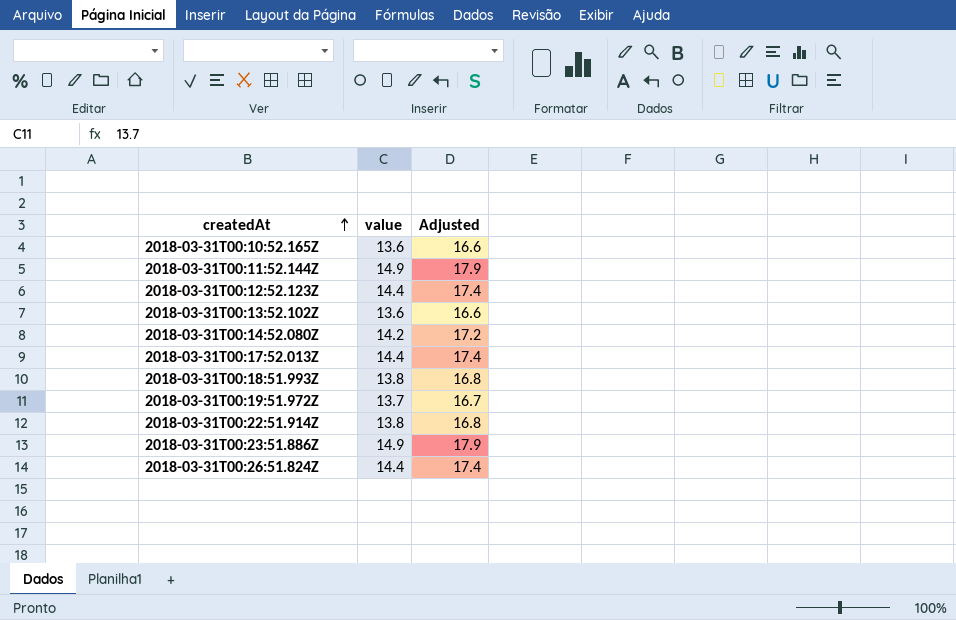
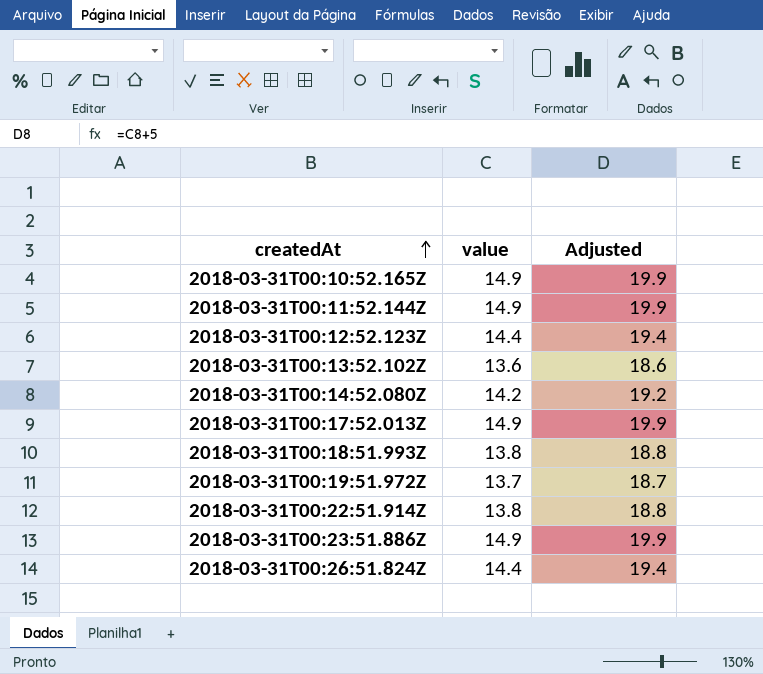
column Adjusted | formula: [value] + 3 -> [value] + 5
2018-03-31T00:10:52.165Z | value: 13.6 -> 14.9
2018-03-31T00:17:52.013Z | value: 14.4 -> 14.9

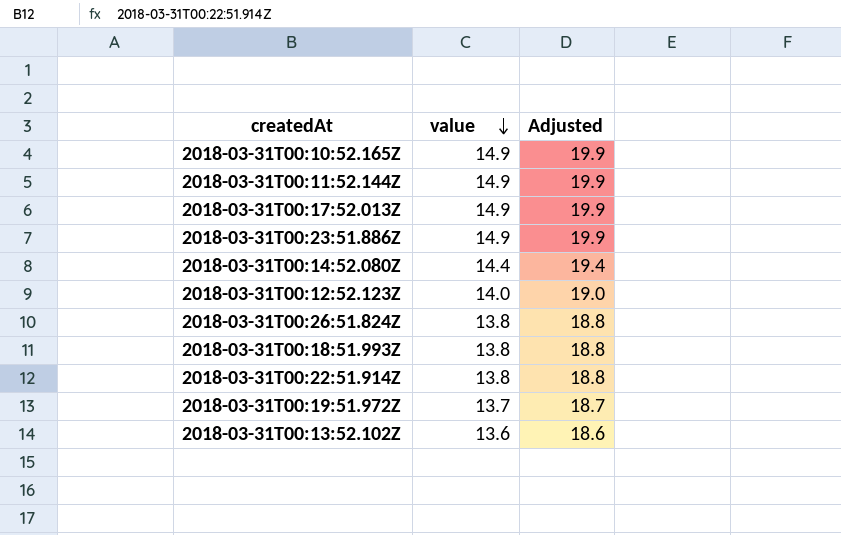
row order: createdAt ascending -> value descending
2018-03-31T00:14:52.080Z | value: 14.2 -> 14.4
2018-03-31T00:14:52.080Z | Adjusted: 19.2 -> 19.4
2018-03-31T00:12:52.123Z | value: 14.4 -> 14.0
2018-03-31T00:12:52.123Z | Adjusted: 19.4 -> 19.0
2018-03-31T00:26:51.824Z | value: 14.4 -> 13.8
2018-03-31T00:26:51.824Z | Adjusted: 19.4 -> 18.8

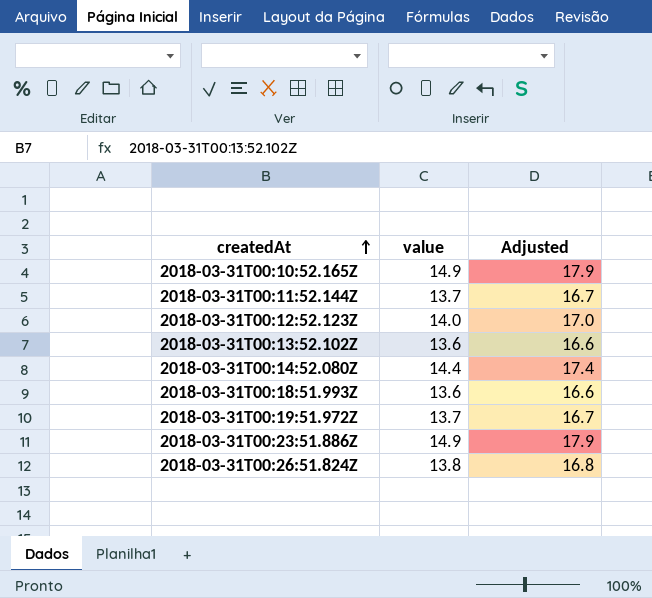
row order: value descending -> createdAt ascending
column Adjusted | formula: [value] + 5 -> [value] + 3
row 2018-03-31T00:17:52.013Z: 14.9 | 19.9 -> none
row 2018-03-31T00:22:51.914Z: 13.8 | 18.8 -> none
2018-03-31T00:11:52.144Z | value: 14.9 -> 13.7
2018-03-31T00:18:51.993Z | value: 13.8 -> 13.6

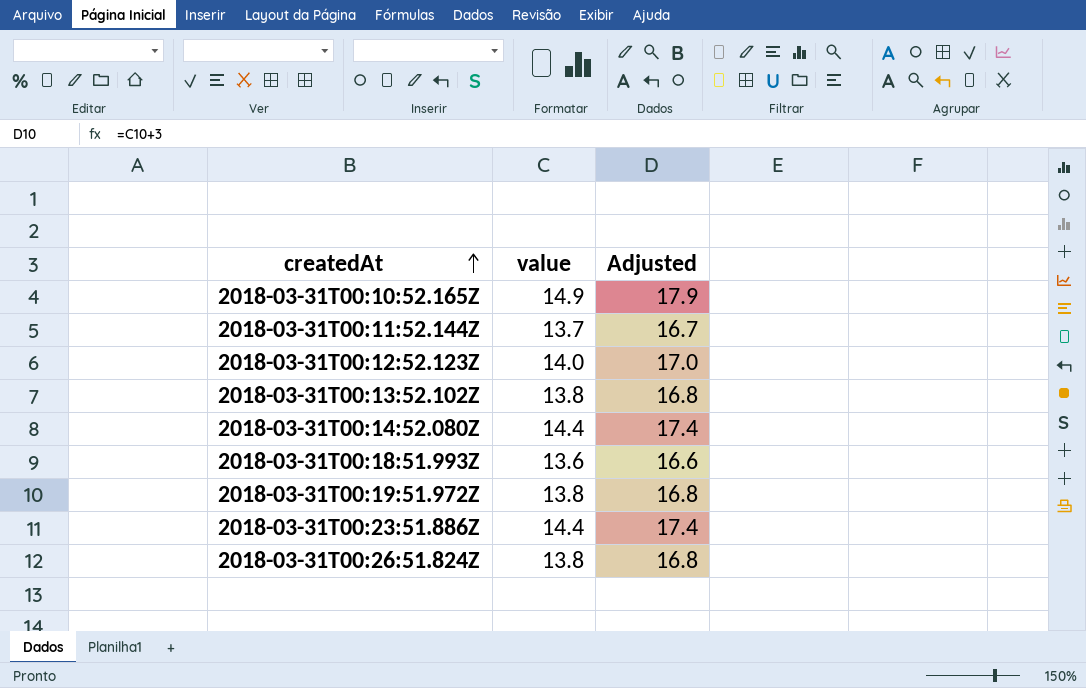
2018-03-31T00:13:52.102Z | value: 13.6 -> 13.8
2018-03-31T00:13:52.102Z | Adjusted: 16.6 -> 16.8
2018-03-31T00:19:51.972Z | value: 13.7 -> 13.8
2018-03-31T00:19:51.972Z | Adjusted: 16.7 -> 16.8
2018-03-31T00:23:51.886Z | value: 14.9 -> 14.4
2018-03-31T00:23:51.886Z | Adjusted: 17.9 -> 17.4

